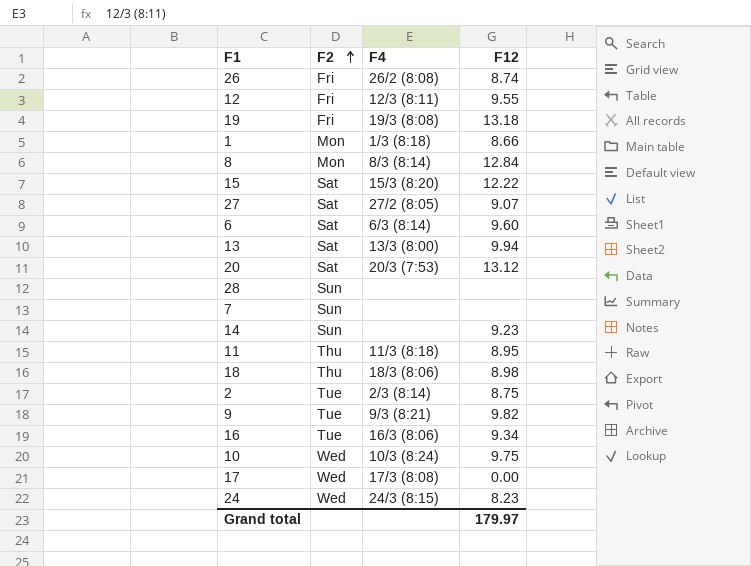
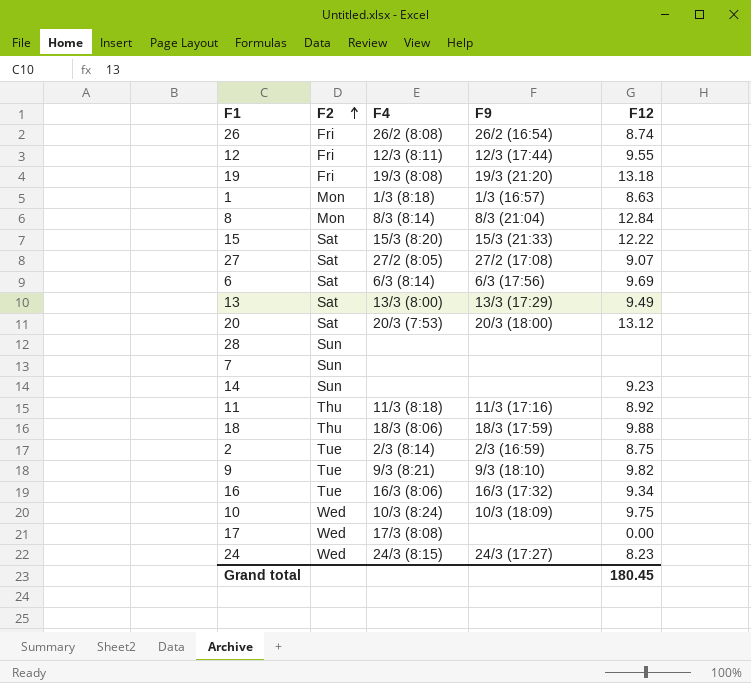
column F9 | position: none -> 4
1 | F12: 8.66 -> 8.63
6 | F12: 9.60 -> 9.69
13 | F12: 9.94 -> 9.49
11 | F12: 8.95 -> 8.92
18 | F12: 8.98 -> 9.88
Grand total | F12: 179.97 -> 180.45

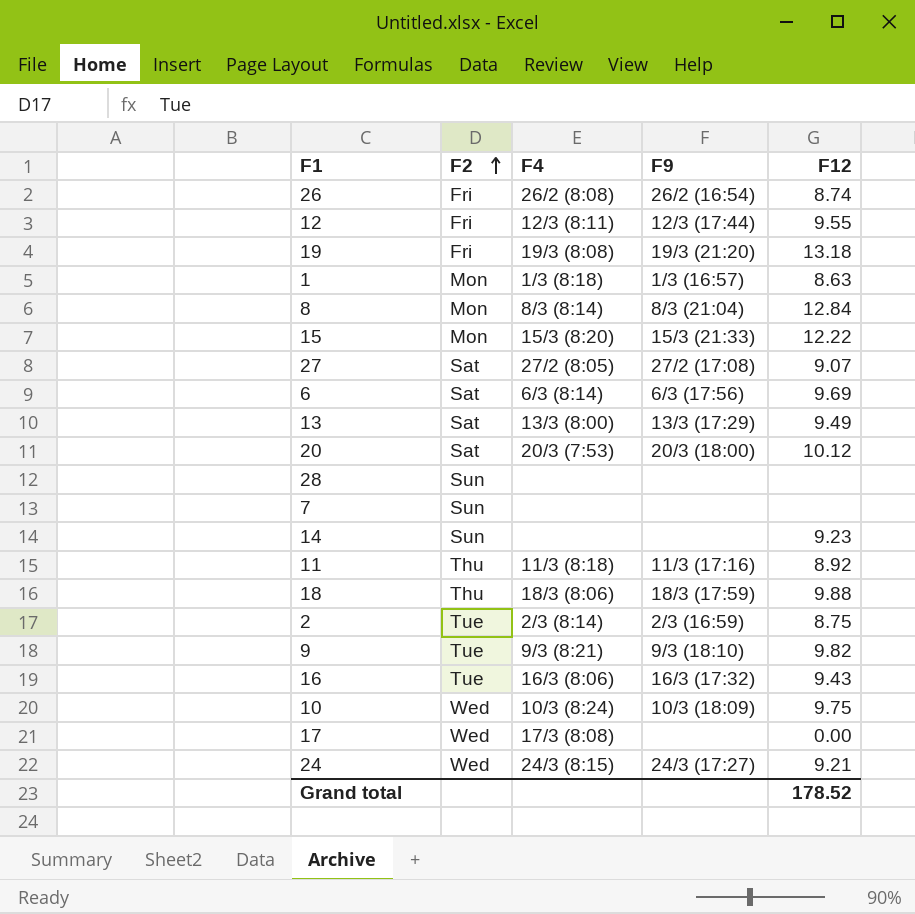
15 | F2: Sat -> Mon
20 | F12: 13.12 -> 10.12
16 | F12: 9.34 -> 9.43
24 | F12: 8.23 -> 9.21
Grand total | F12: 180.45 -> 178.52

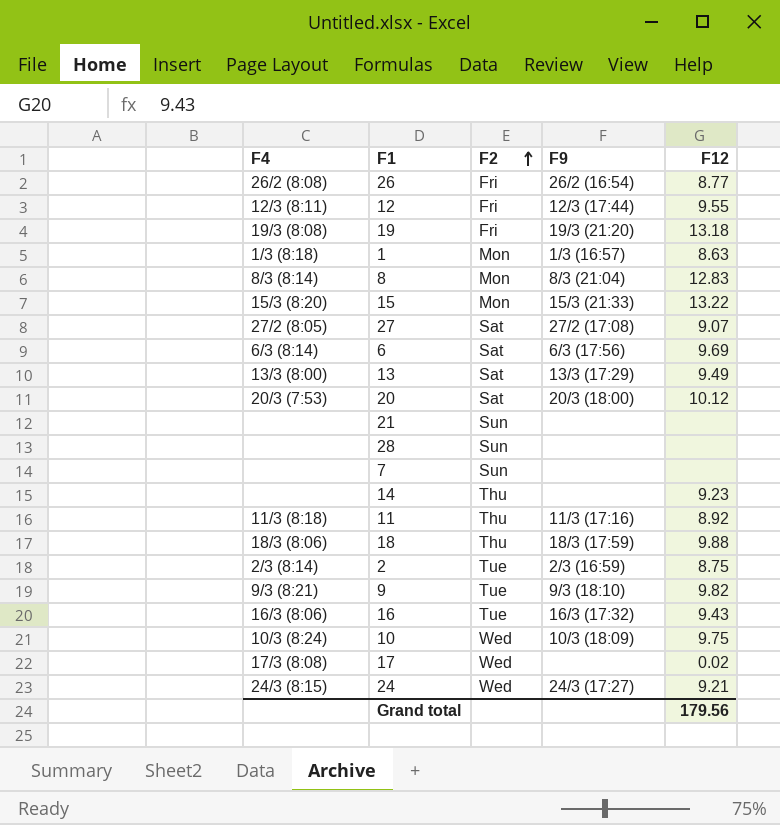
column F4 | position: 3 -> 1
26 | F12: 8.74 -> 8.77
8 | F12: 12.84 -> 12.83
15 | F12: 12.22 -> 13.22
row 21: none -> none | Sun | none | none
14 | F2: Sun -> Thu
17 | F12: 0.00 -> 0.02
Grand total | F12: 178.52 -> 179.56

